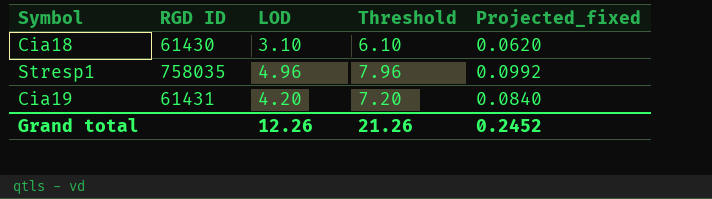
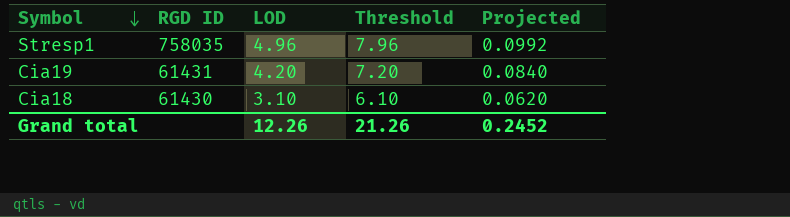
row order: none -> Symbol descending
column name: Projected_fixed -> Projected

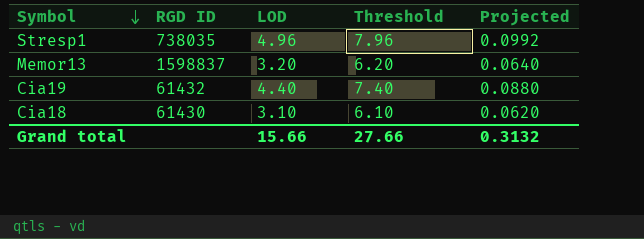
Stresp1 | RGD ID: 758035 -> 738035
row Memor13: none -> 1598837 | 3.20 | 6.20 | 0.0640
Cia19 | RGD ID: 61431 -> 61432
Cia19 | LOD: 4.20 -> 4.40
Cia19 | Threshold: 7.20 -> 7.40
Cia19 | Projected: 0.0840 -> 0.0880
Grand total | LOD: 12.26 -> 15.66
Grand total | Threshold: 21.26 -> 27.66
Grand total | Projected: 0.2452 -> 0.3132

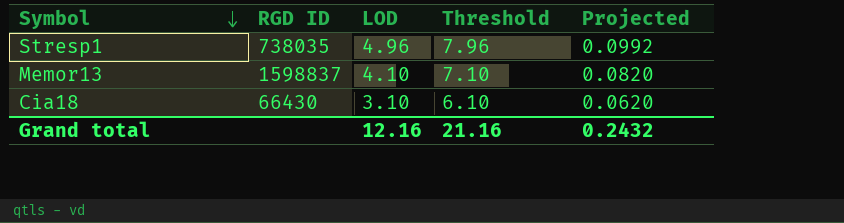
row Cia19: 61432 | 4.40 | 7.40 | 0.0880 -> none
Memor13 | LOD: 3.20 -> 4.10
Memor13 | Threshold: 6.20 -> 7.10
Memor13 | Projected: 0.0640 -> 0.0820
Cia18 | RGD ID: 61430 -> 66430
Grand total | LOD: 15.66 -> 12.16
Grand total | Threshold: 27.66 -> 21.16
Grand total | Projected: 0.3132 -> 0.2432

